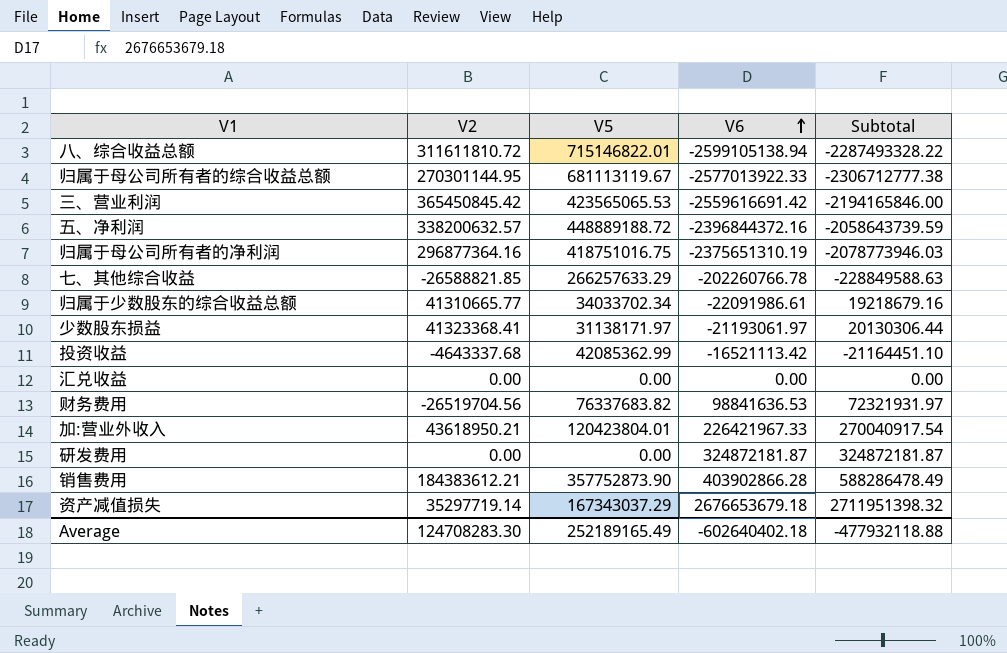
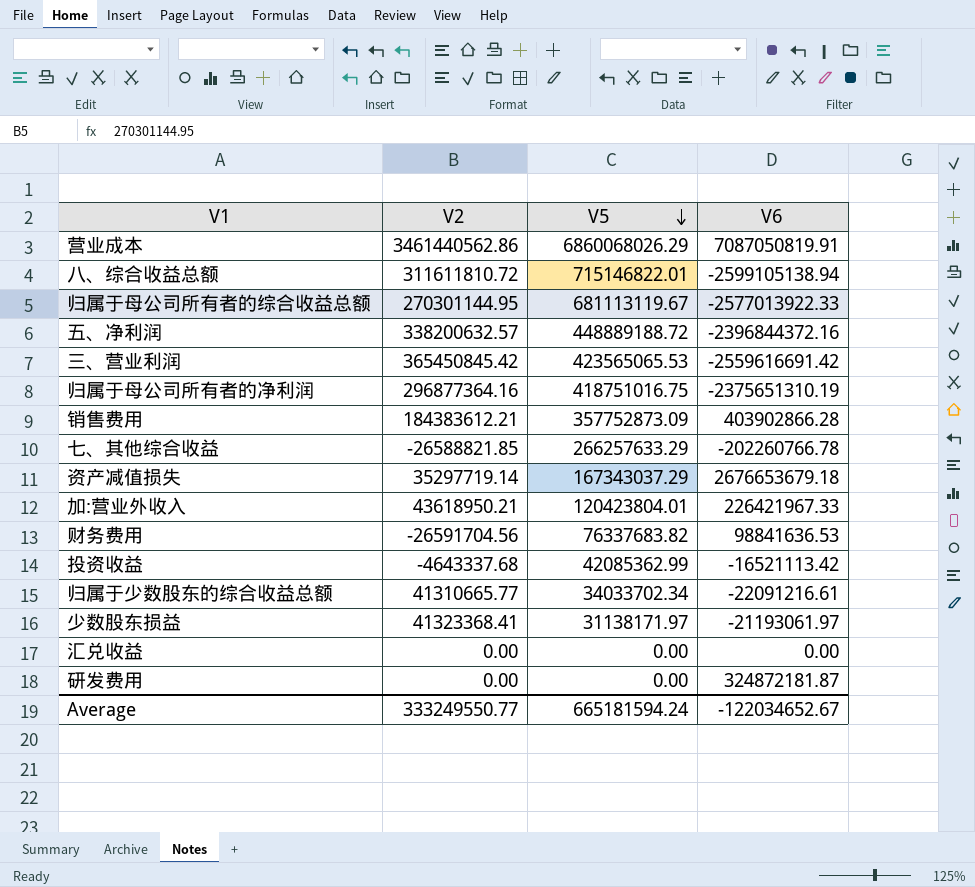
row order: V6 ascending -> V5 descending
column Subtotal | formula: [V2] + [V6] -> none
row 营业成本: none -> 3461440562.86 | 6860068026.29 | 7087050819.91
销售费用 | V5: 357752873.90 -> 357752873.09
财务费用 | V2: -26519704.56 -> -26591704.56
归属于少数股东的综合收益总额 | V6: -22091986.61 -> -22091216.61
Average | V2: 124708283.30 -> 333249550.77
Average | V5: 252189165.49 -> 665181594.24
Average | V6: -602640402.18 -> -122034652.67

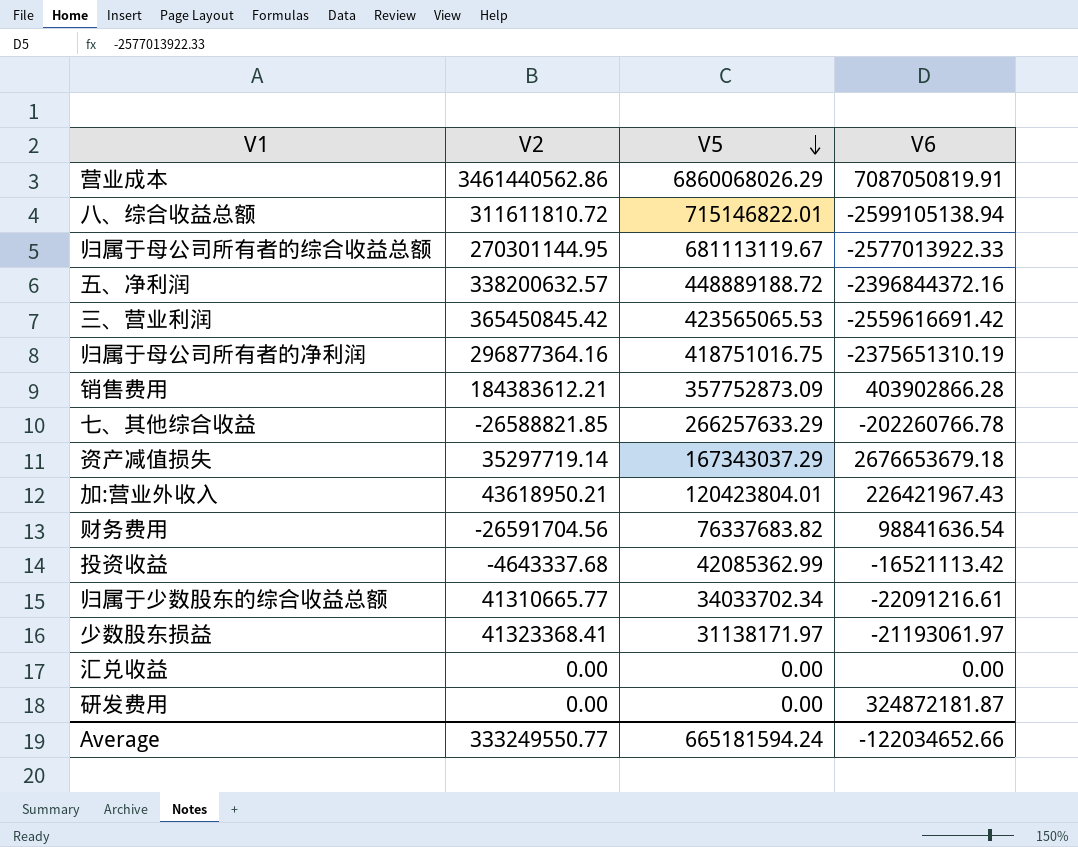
加:营业外收入 | V6: 226421967.33 -> 226421967.43
财务费用 | V6: 98841636.53 -> 98841636.54
Average | V6: -122034652.67 -> -122034652.66

